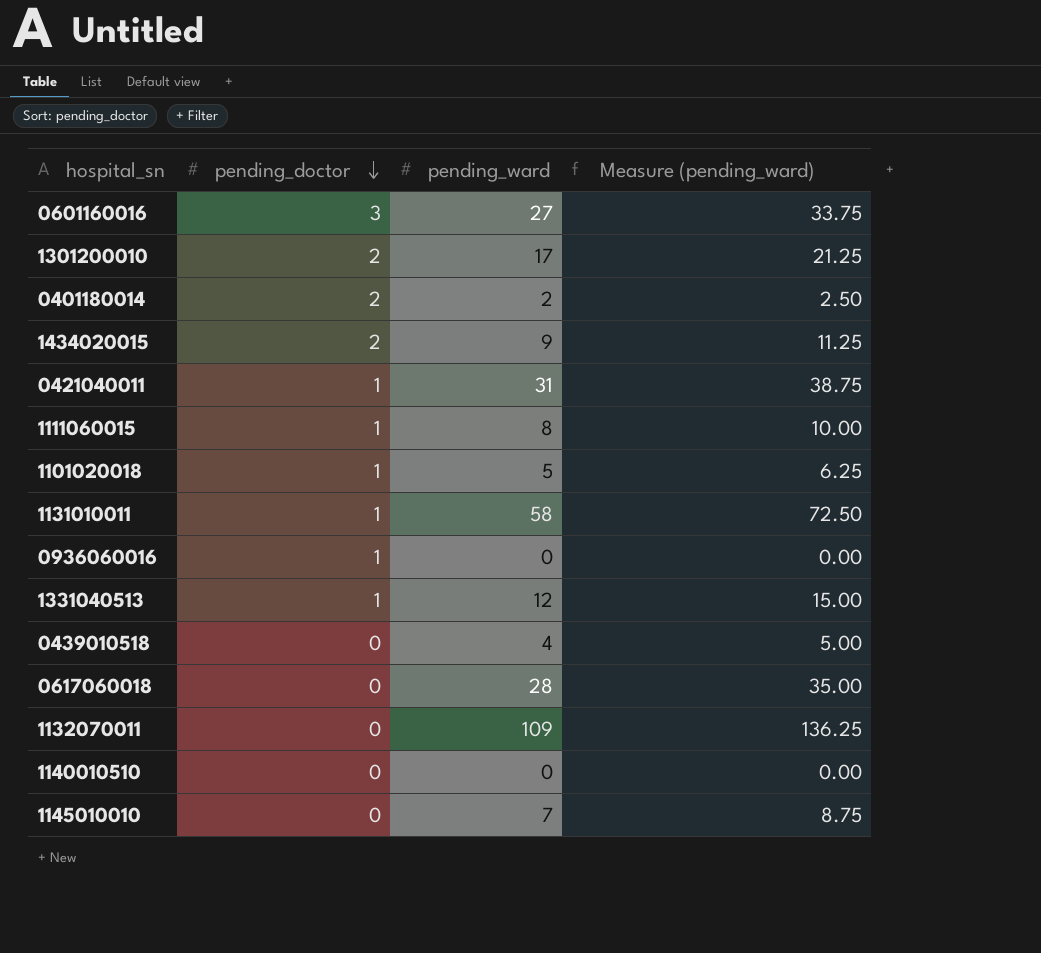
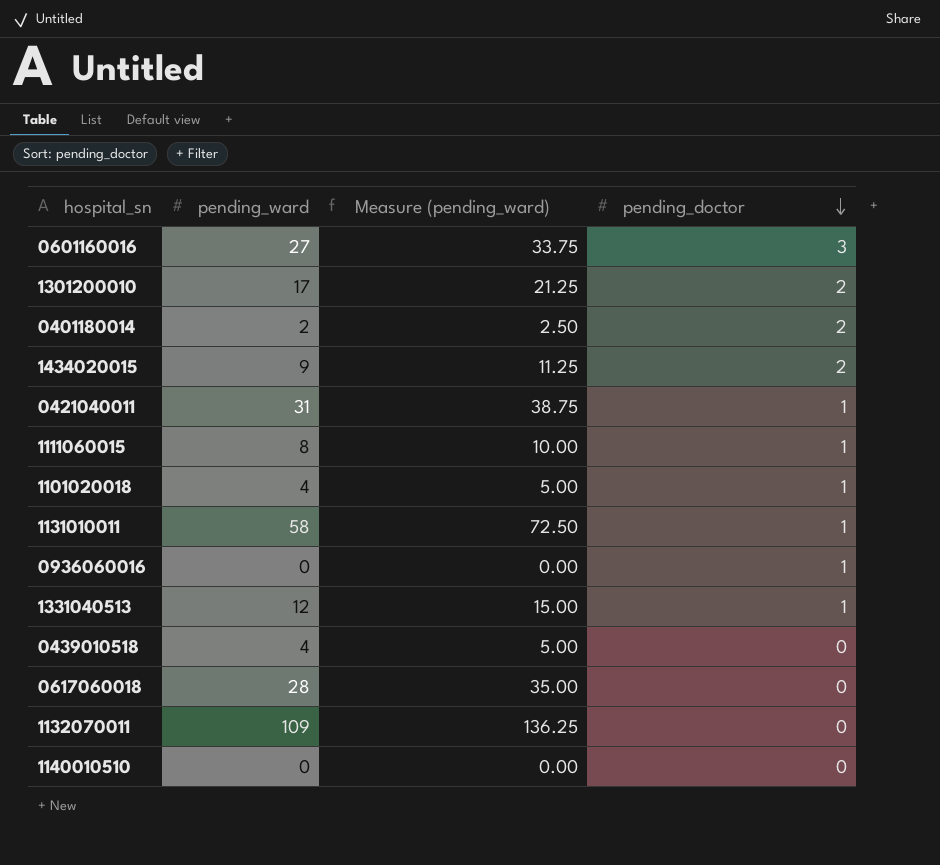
column pending_doctor | position: 2 -> 4
row 1145010010: 0 | 7 | 8.75 -> none
1101020018 | pending_ward: 5 -> 4
1101020018 | Measure (pending_ward): 6.25 -> 5.00

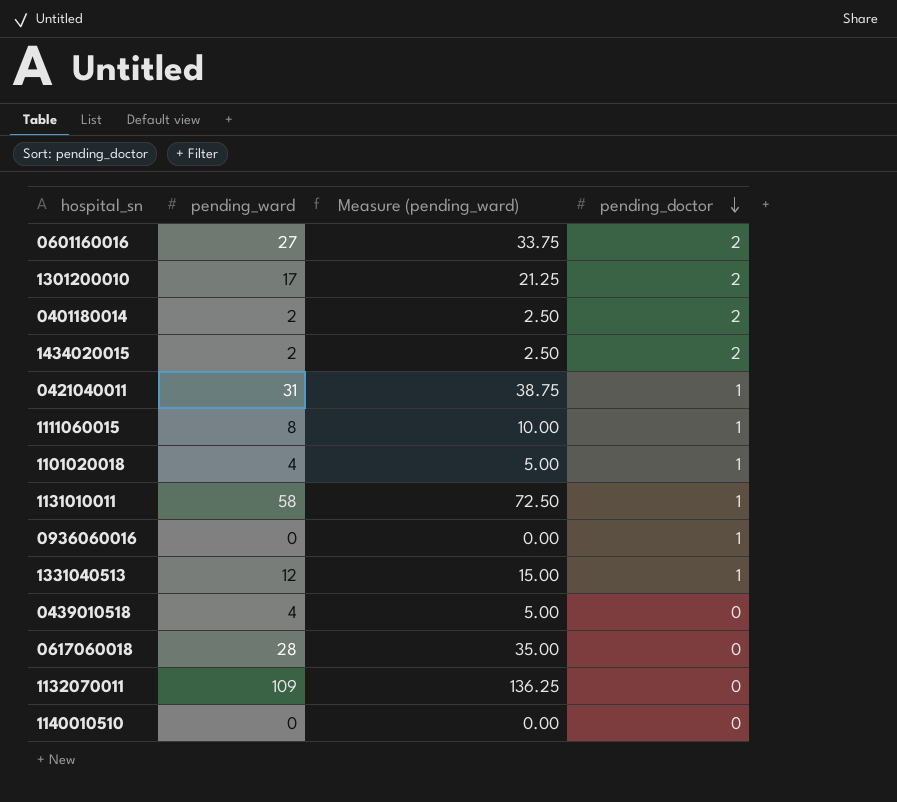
0601160016 | pending_doctor: 3 -> 2
1434020015 | pending_ward: 9 -> 2
1434020015 | Measure (pending_ward): 11.25 -> 2.50

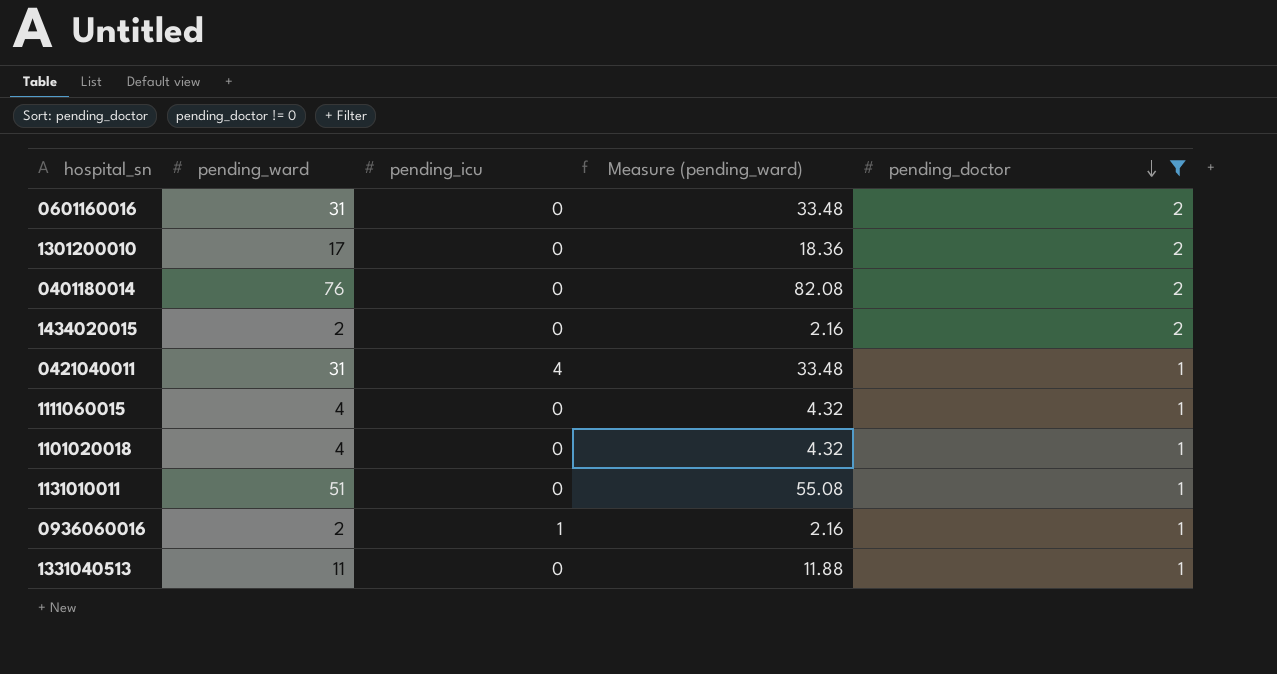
filter: none -> pending_doctor != 0
column pending_icu | position: none -> 3
column Measure (pending_ward) | formula: [pending_ward] * 1.25 -> [pending_ward] * 1.08
0601160016 | pending_ward: 27 -> 31
0401180014 | pending_ward: 2 -> 76
1111060015 | pending_ward: 8 -> 4
1131010011 | pending_ward: 58 -> 51
0936060016 | pending_ward: 0 -> 2
1331040513 | pending_ward: 12 -> 11

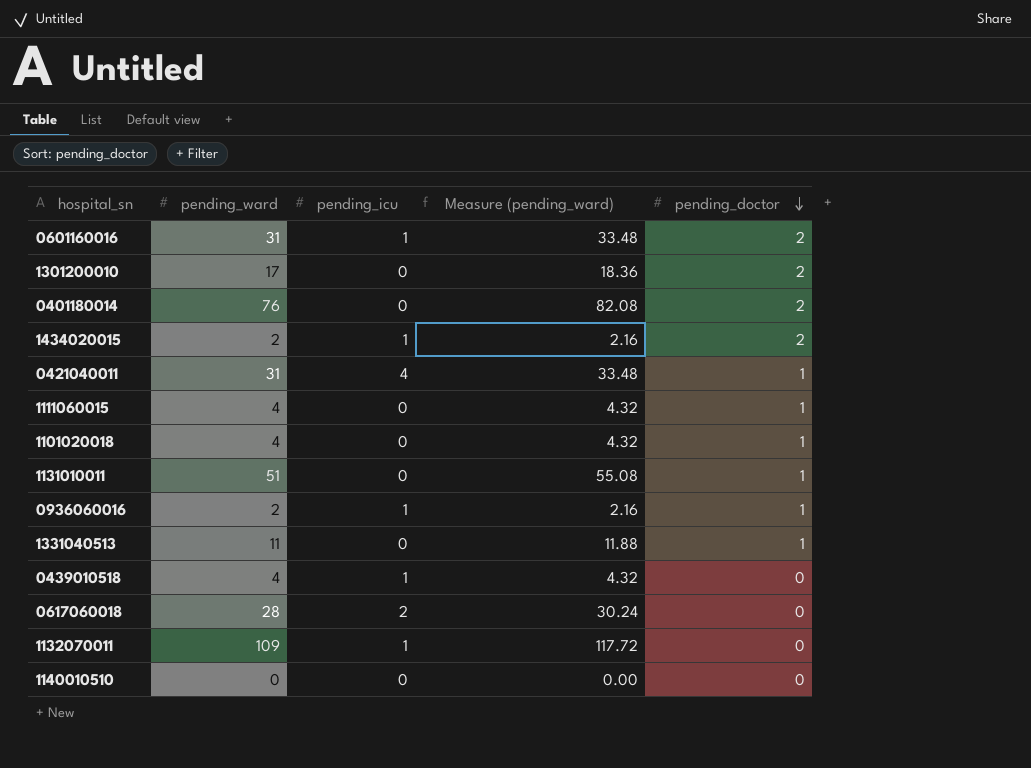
filter: pending_doctor != 0 -> none
0601160016 | pending_icu: 0 -> 1
1434020015 | pending_icu: 0 -> 1

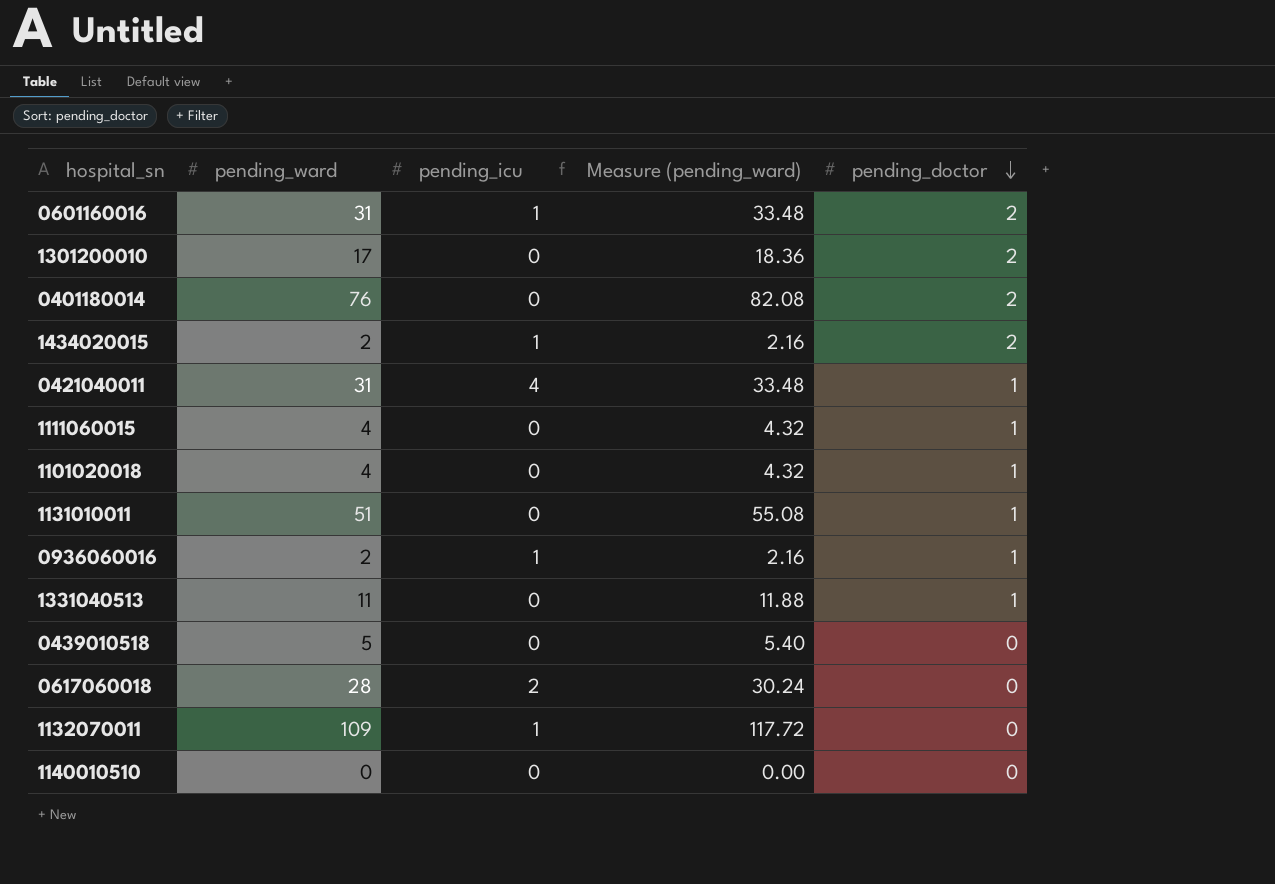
0439010518 | pending_ward: 4 -> 5
0439010518 | pending_icu: 1 -> 0
0439010518 | Measure (pending_ward): 4.32 -> 5.40

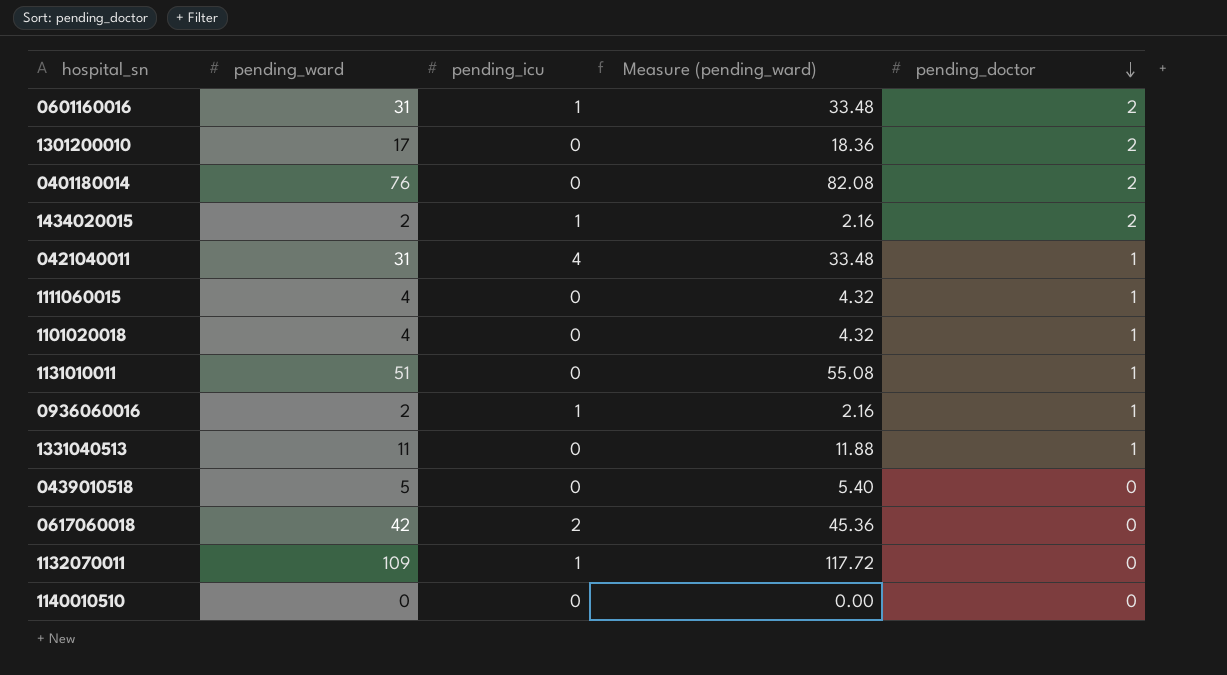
0617060018 | pending_ward: 28 -> 42
0617060018 | Measure (pending_ward): 30.24 -> 45.36

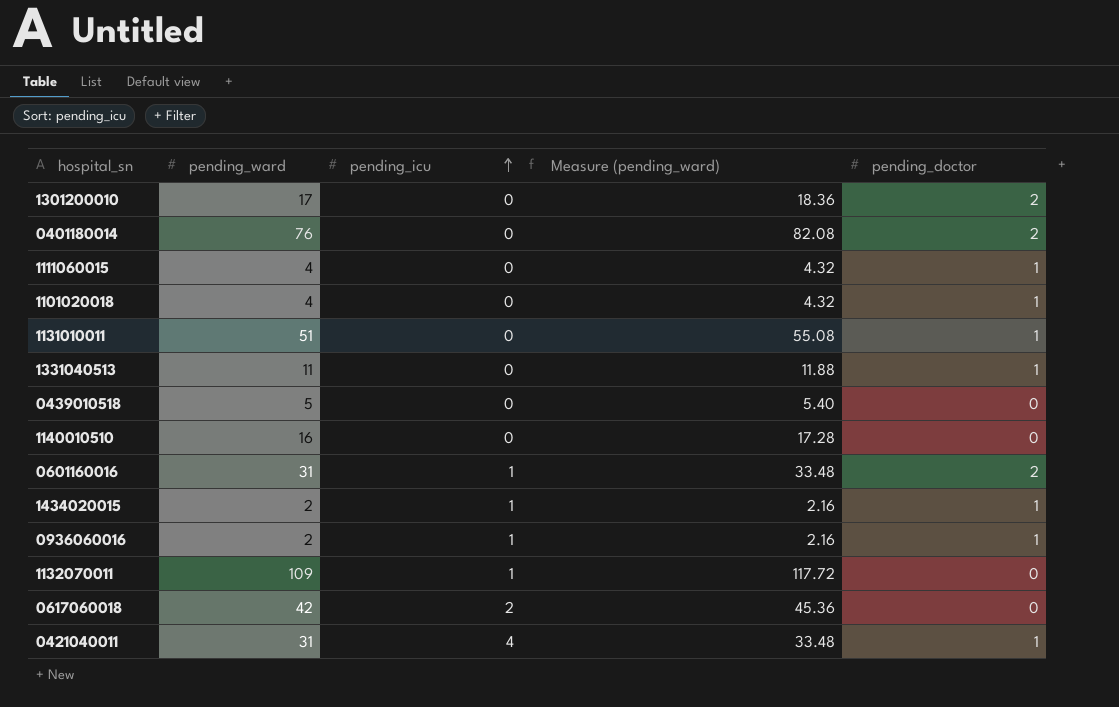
row order: pending_doctor descending -> pending_icu ascending
1140010510 | pending_ward: 0 -> 16
1140010510 | Measure (pending_ward): 0.00 -> 17.28
1434020015 | pending_doctor: 2 -> 1

